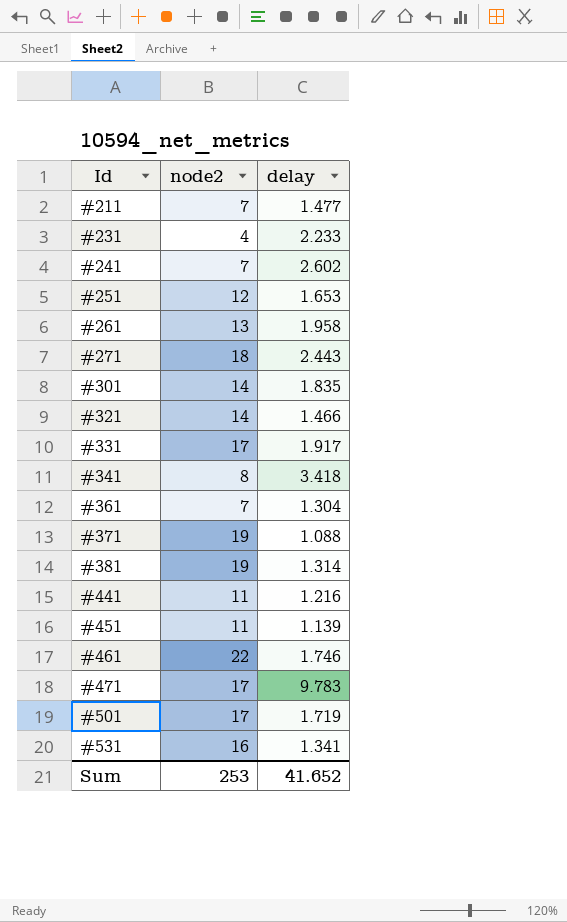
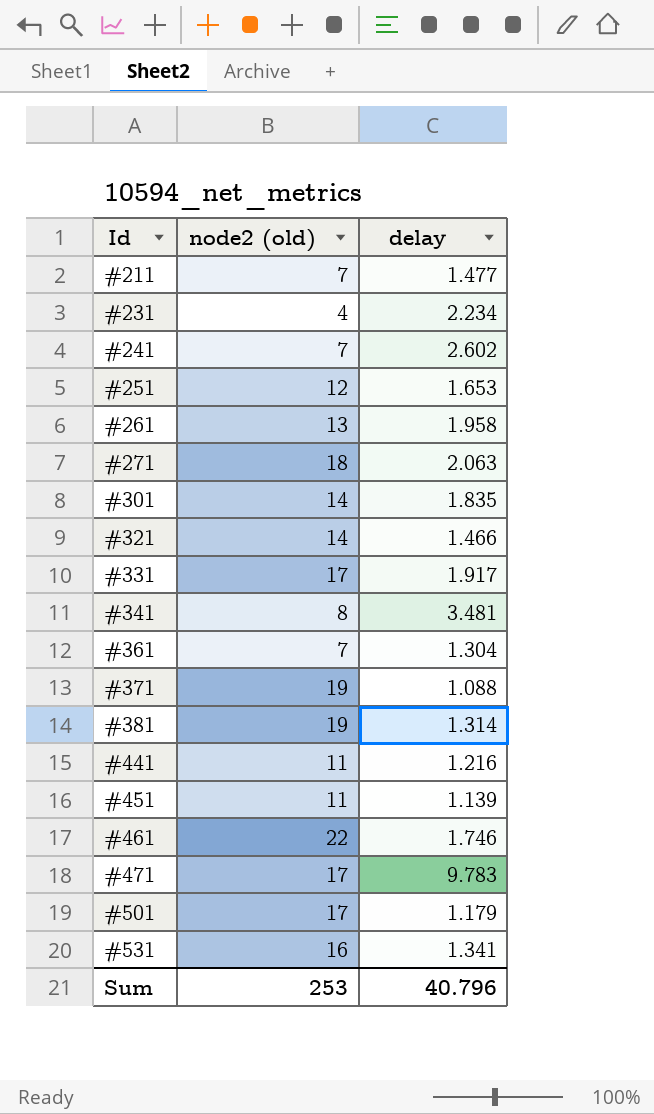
column name: node2 -> node2 (old)
#231 | delay: 2.233 -> 2.234
#271 | delay: 2.443 -> 2.063
#341 | delay: 3.418 -> 3.481
#501 | delay: 1.719 -> 1.179
Sum | delay: 41.652 -> 40.796

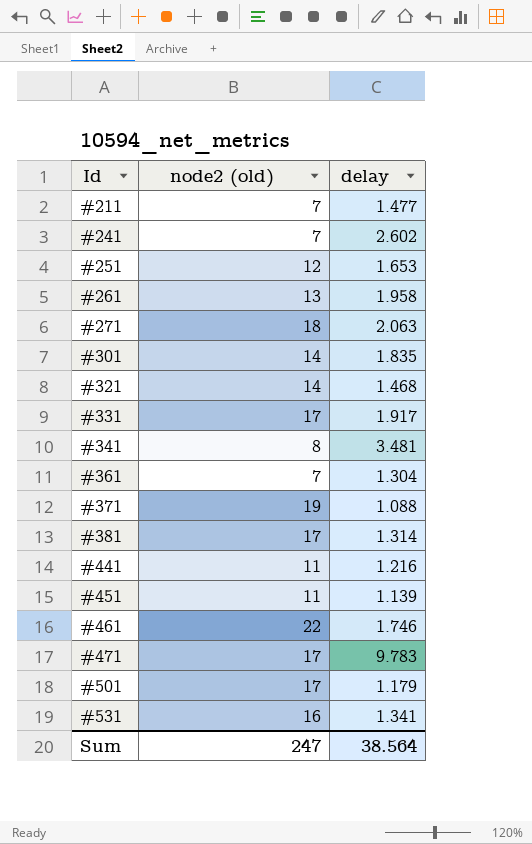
row #231: 4 | 2.234 -> none
#321 | delay: 1.466 -> 1.468
#381 | node2 (old): 19 -> 17
Sum | node2 (old): 253 -> 247
Sum | delay: 40.796 -> 38.564

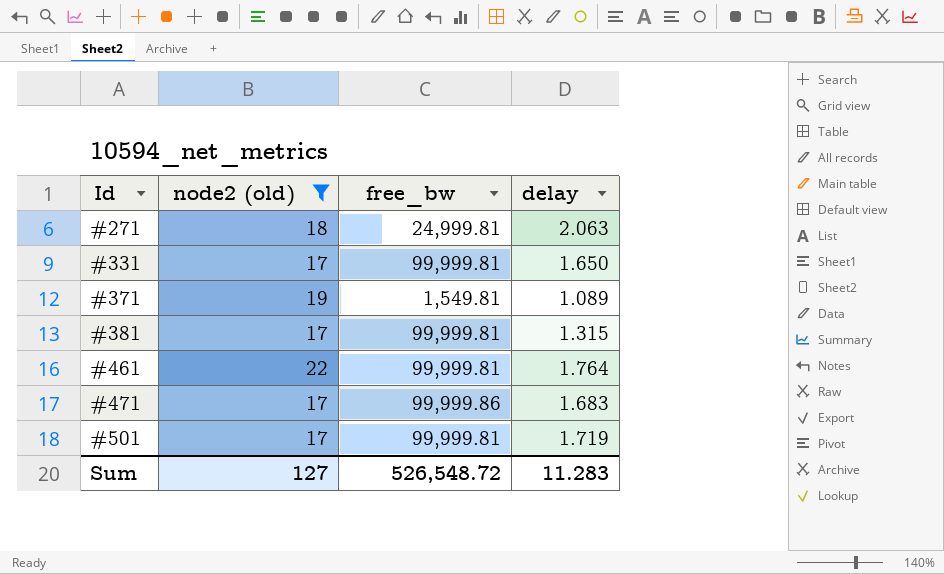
filter: none -> node2 (old) >= 17
column free_bw | position: none -> 3
#331 | delay: 1.917 -> 1.650
#371 | delay: 1.088 -> 1.089
#381 | delay: 1.314 -> 1.315
#461 | delay: 1.746 -> 1.764
#471 | delay: 9.783 -> 1.683
#501 | delay: 1.179 -> 1.719
Sum | node2 (old): 247 -> 127
Sum | delay: 38.564 -> 11.283

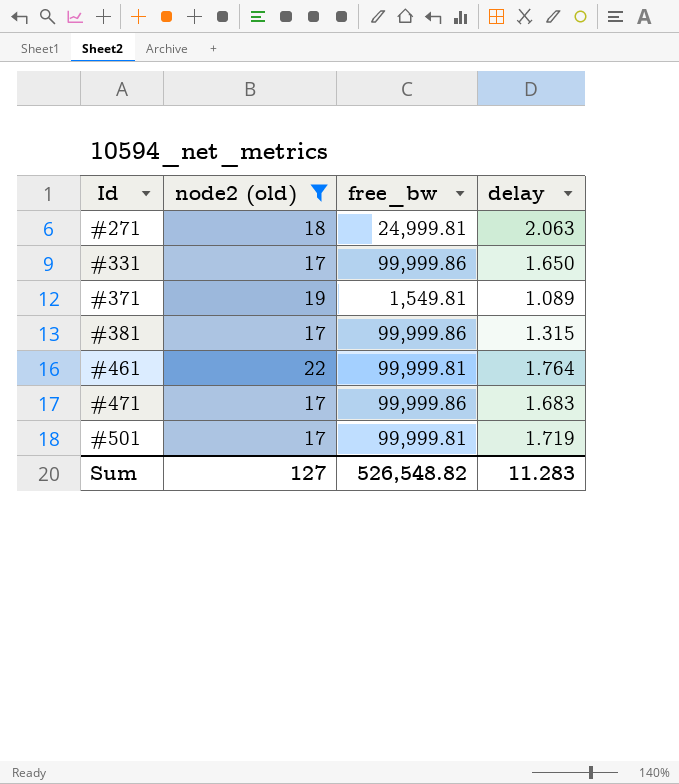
#331 | free_bw: 99,999.81 -> 99,999.86
#381 | free_bw: 99,999.81 -> 99,999.86
Sum | free_bw: 526,548.72 -> 526,548.82

